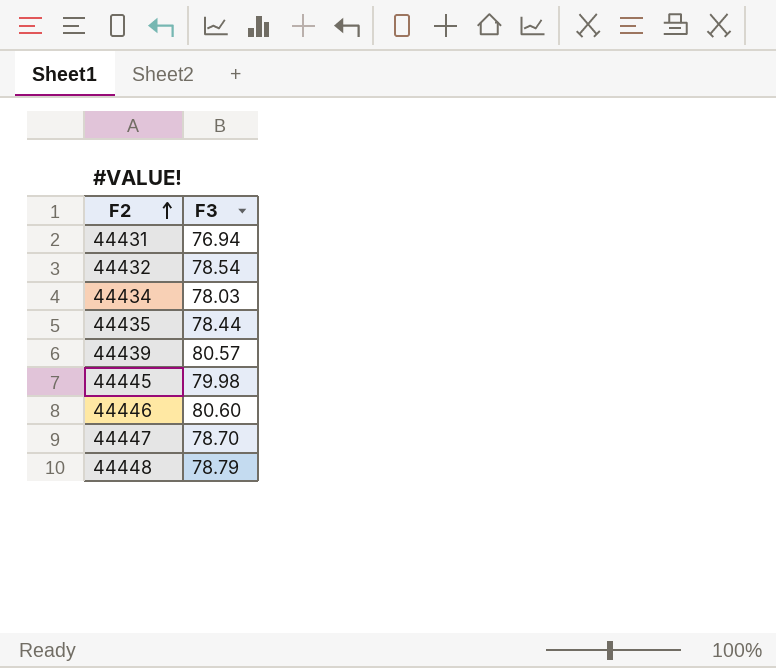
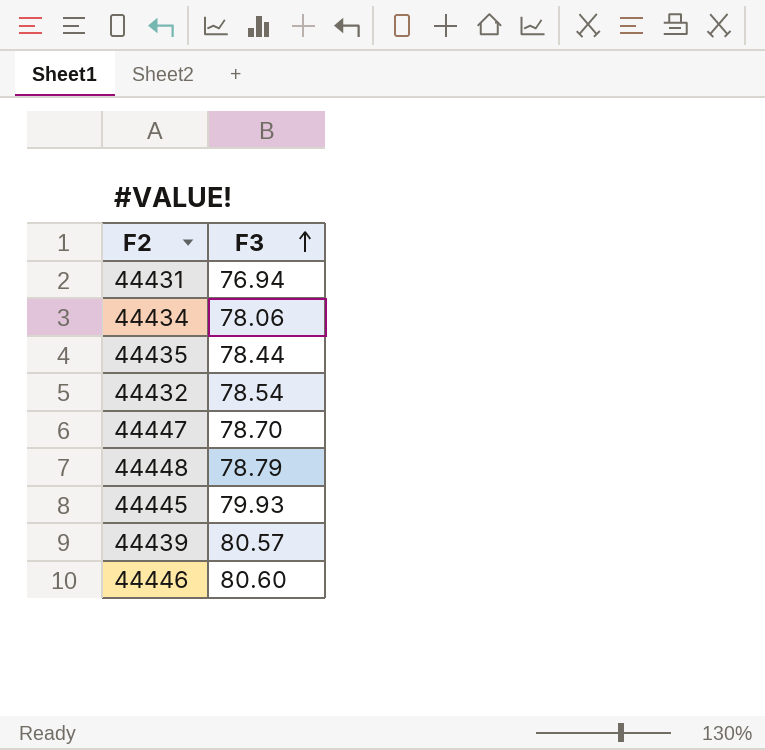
row order: F2 ascending -> F3 ascending
44434 | F3: 78.03 -> 78.06
44445 | F3: 79.98 -> 79.93

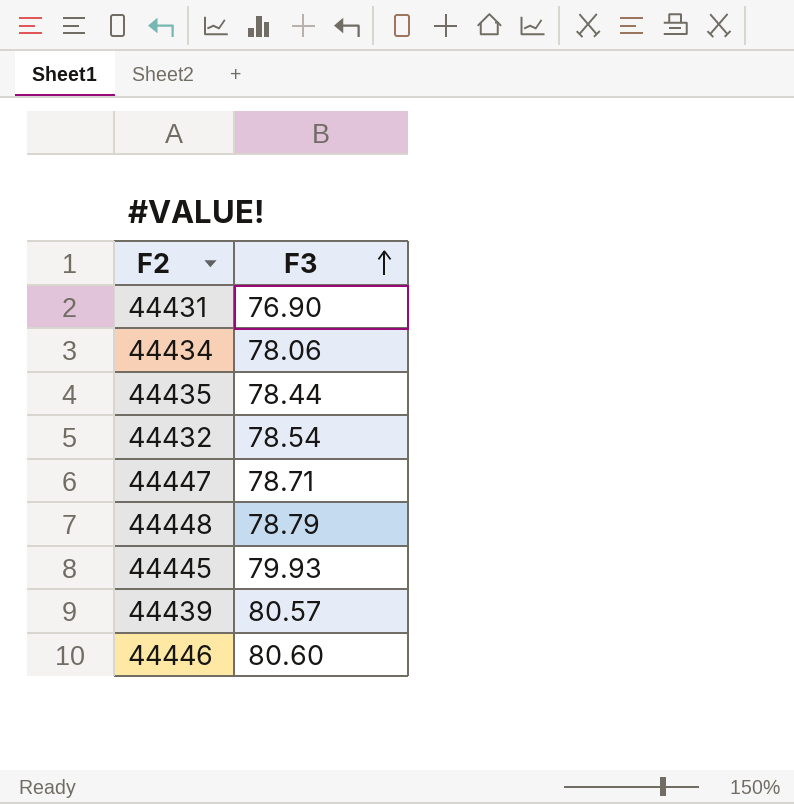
44431 | F3: 76.94 -> 76.90
44447 | F3: 78.70 -> 78.71

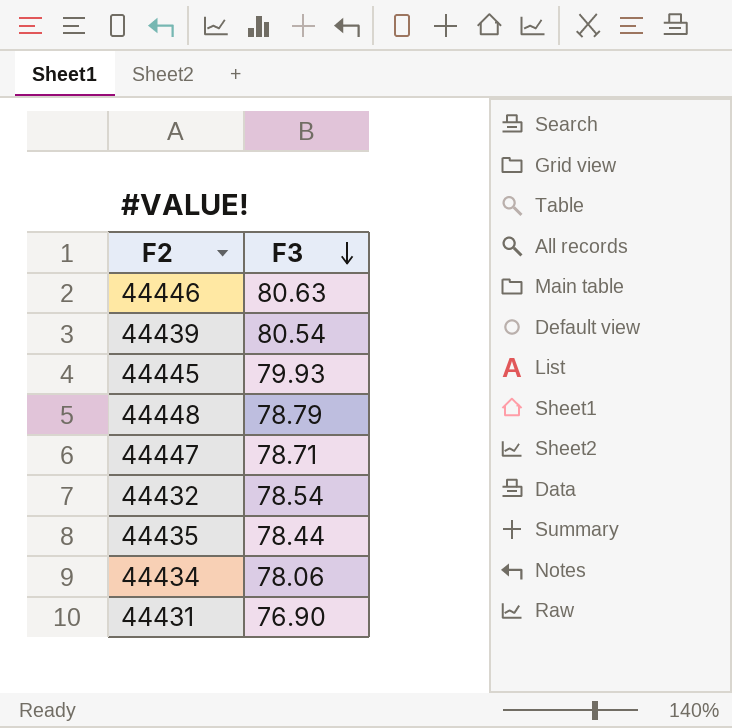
row order: F3 ascending -> F3 descending
44446 | F3: 80.60 -> 80.63
44439 | F3: 80.57 -> 80.54

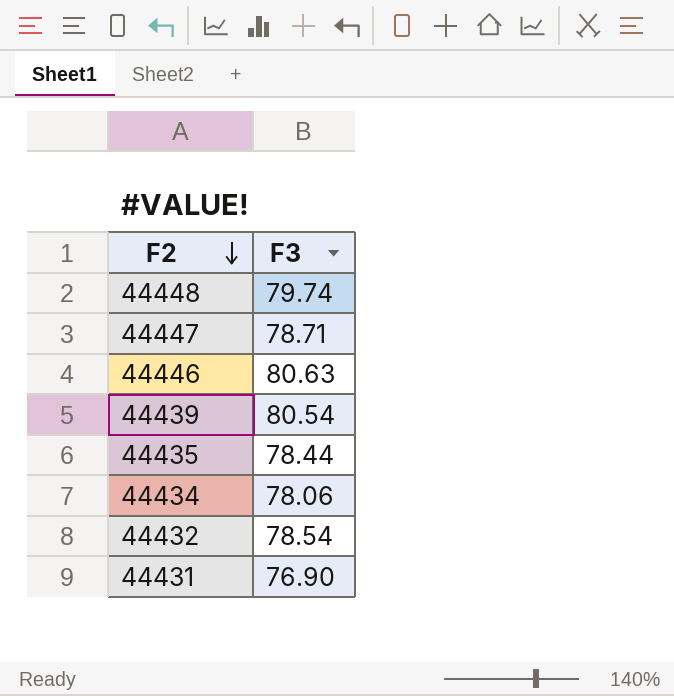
row order: F3 descending -> F2 descending
row 44445: 79.93 -> none
44448 | F3: 78.79 -> 79.74

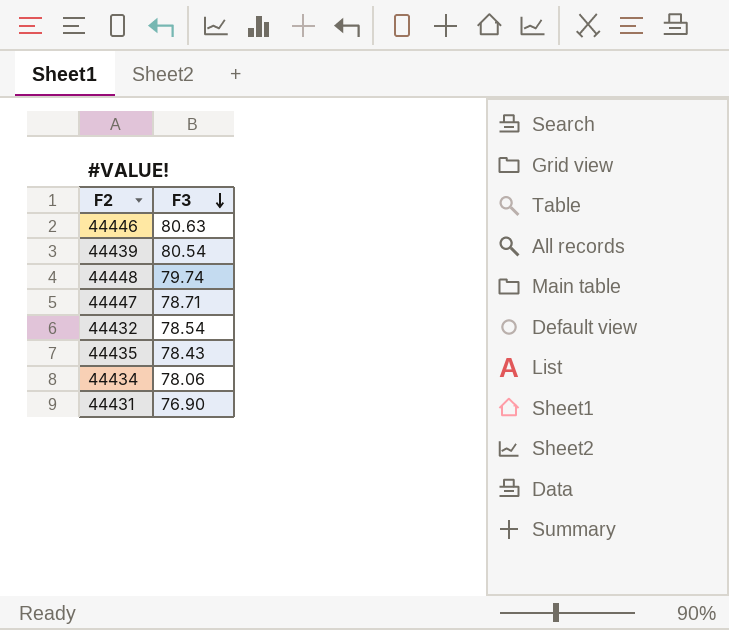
row order: F2 descending -> F3 descending
44435 | F3: 78.44 -> 78.43

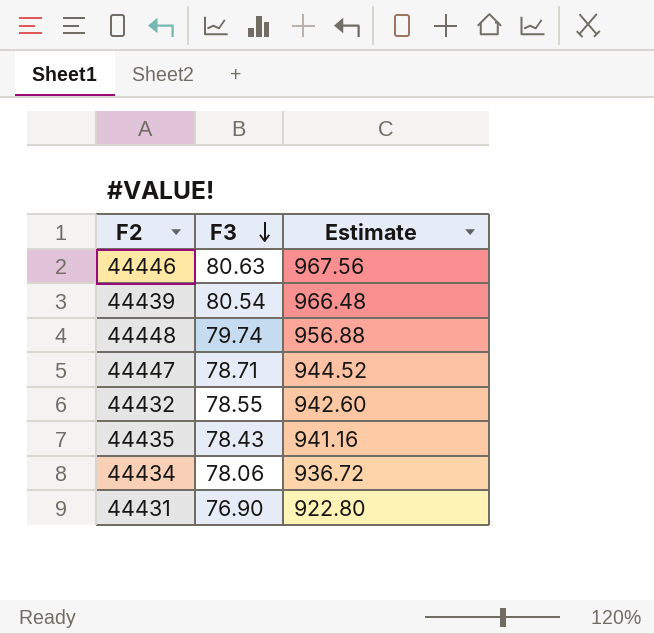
column Estimate | formula: none -> [F3] * 12
44432 | F3: 78.54 -> 78.55

